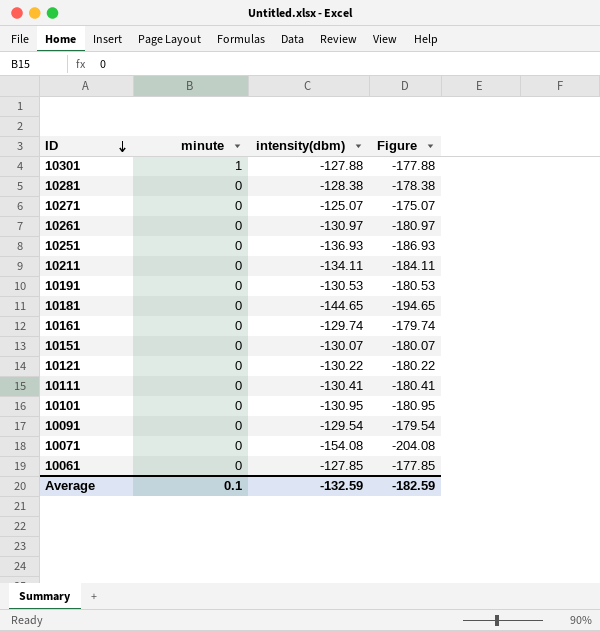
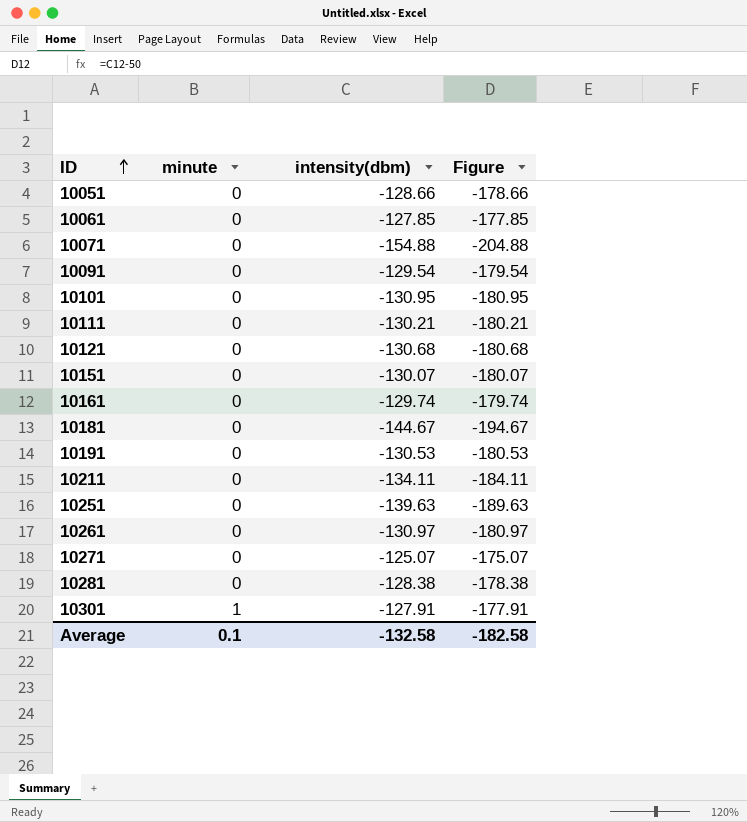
row order: ID descending -> ID ascending
row 10051: none -> 0 | -128.66 | -178.66
10071 | intensity(dbm): -154.08 -> -154.88
10071 | Figure: -204.08 -> -204.88
10111 | intensity(dbm): -130.41 -> -130.21
10111 | Figure: -180.41 -> -180.21
10121 | intensity(dbm): -130.22 -> -130.68
10121 | Figure: -180.22 -> -180.68
10181 | intensity(dbm): -144.65 -> -144.67
10181 | Figure: -194.65 -> -194.67
10251 | intensity(dbm): -136.93 -> -139.63
10251 | Figure: -186.93 -> -189.63
10301 | intensity(dbm): -127.88 -> -127.91
10301 | Figure: -177.88 -> -177.91
Average | intensity(dbm): -132.59 -> -132.58
Average | Figure: -182.59 -> -182.58

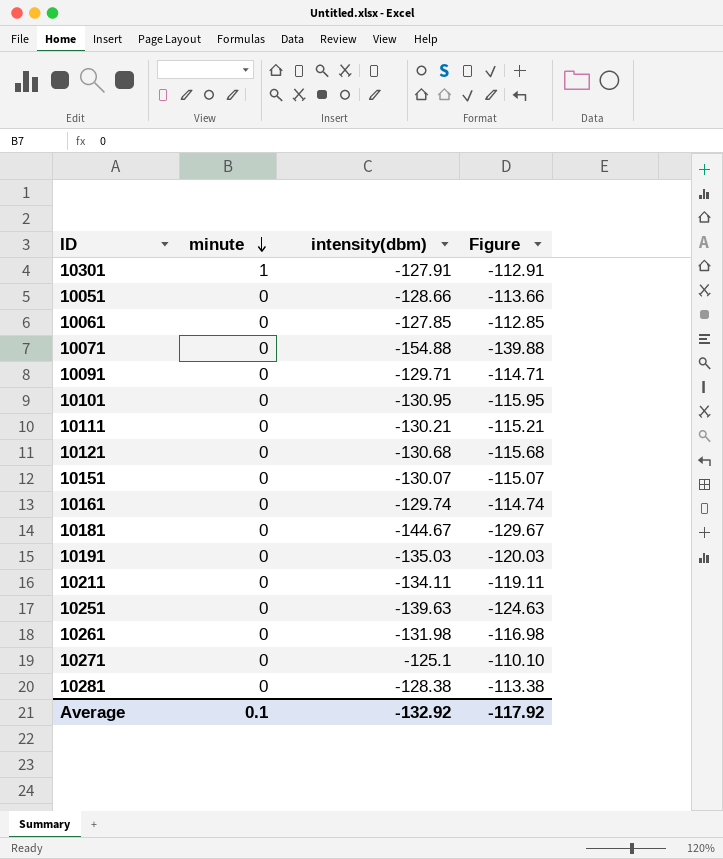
row order: ID ascending -> minute descending
column Figure | formula: [intensity(dbm)] - 50 -> [intensity(dbm)] + 15
10091 | intensity(dbm): -129.54 -> -129.71
10191 | intensity(dbm): -130.53 -> -135.03
10261 | intensity(dbm): -130.97 -> -131.98
10271 | intensity(dbm): -125.07 -> -125.1
Average | intensity(dbm): -132.58 -> -132.92
Average | Figure: -182.58 -> -117.92

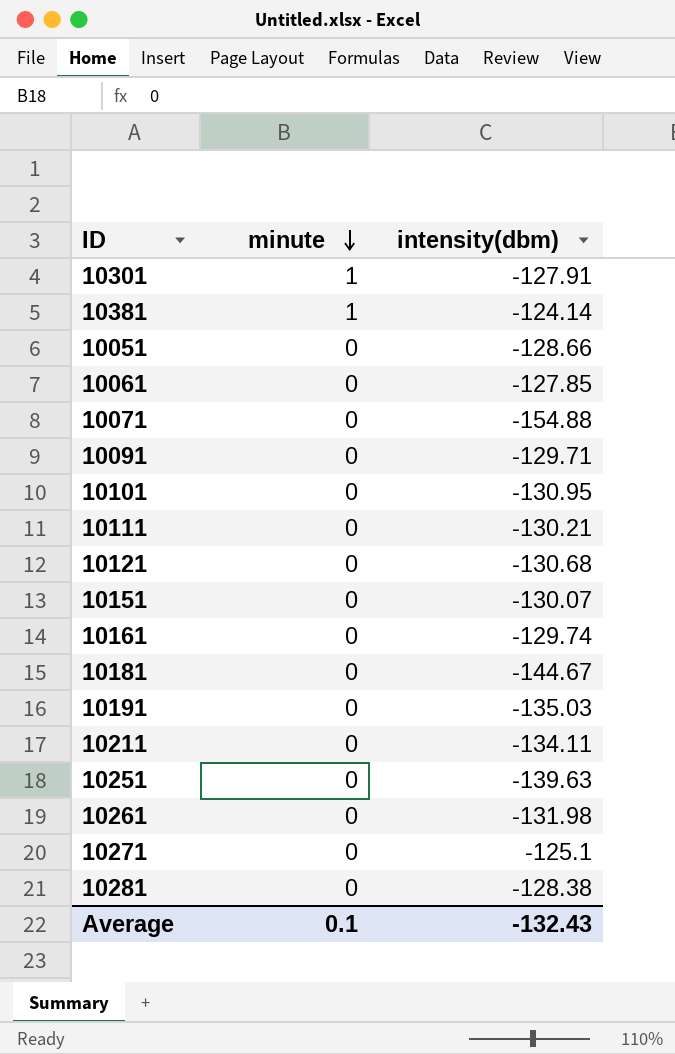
column Figure | formula: [intensity(dbm)] + 15 -> none
row 10381: none -> 1 | -124.14
Average | intensity(dbm): -132.92 -> -132.43

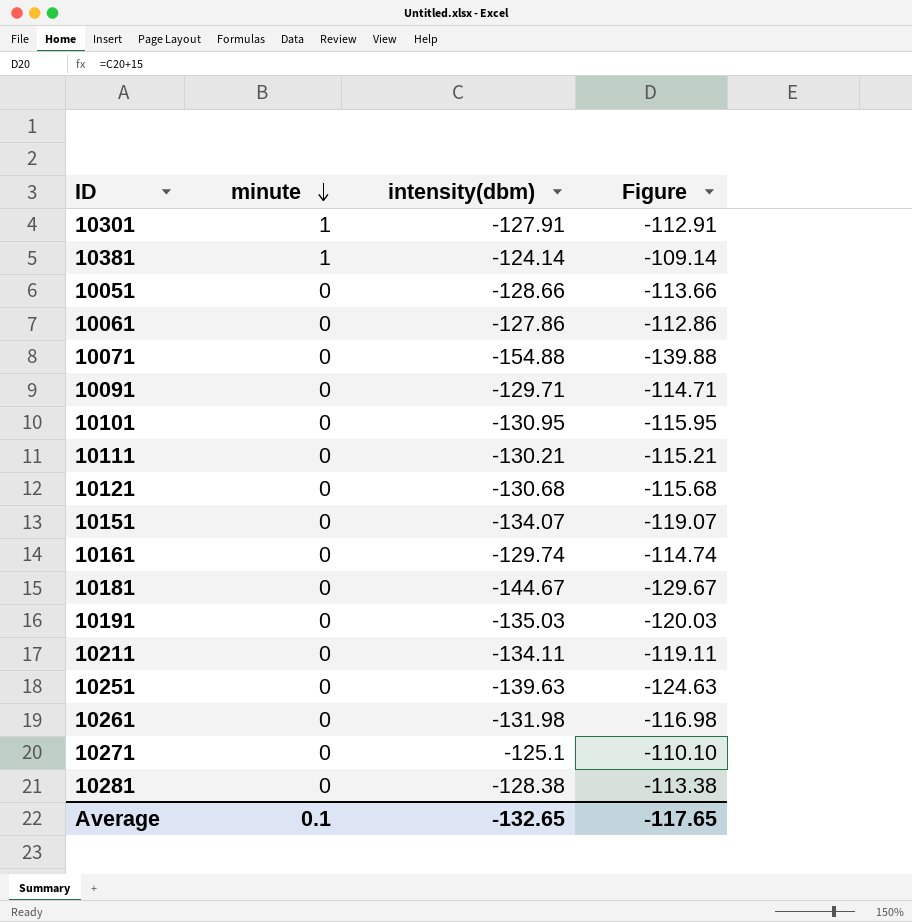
column Figure | formula: none -> [intensity(dbm)] + 15
10061 | intensity(dbm): -127.85 -> -127.86
10151 | intensity(dbm): -130.07 -> -134.07
Average | intensity(dbm): -132.43 -> -132.65

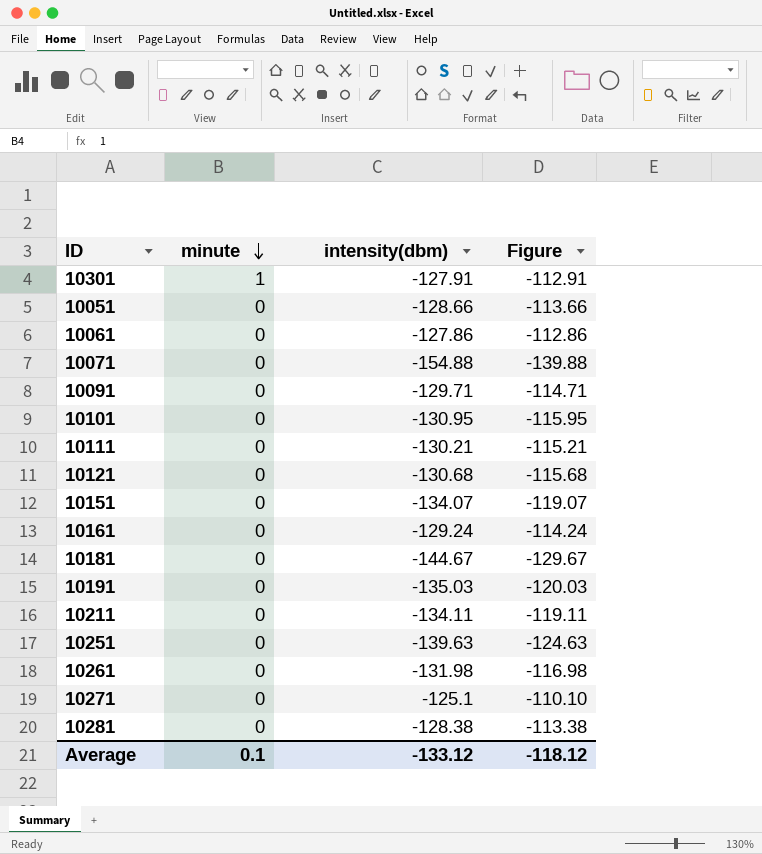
row 10381: 1 | -124.14 | -109.14 -> none
10161 | intensity(dbm): -129.74 -> -129.24
10161 | Figure: -114.74 -> -114.24
Average | intensity(dbm): -132.65 -> -133.12
Average | Figure: -117.65 -> -118.12

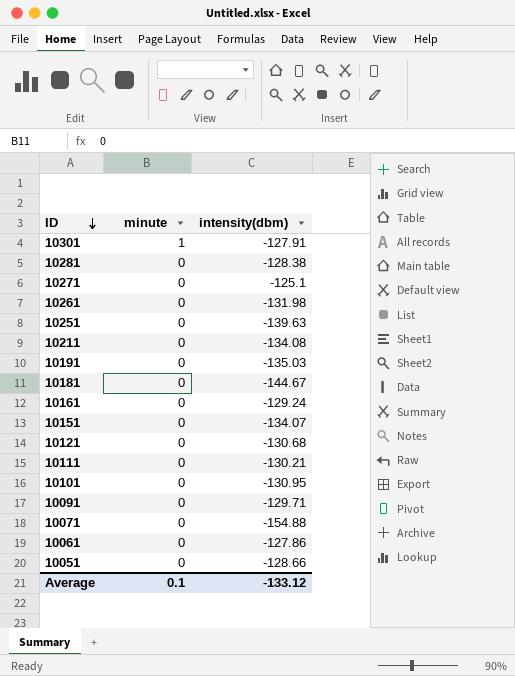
row order: minute descending -> ID descending
column Figure | formula: [intensity(dbm)] + 15 -> none
10211 | intensity(dbm): -134.11 -> -134.08

